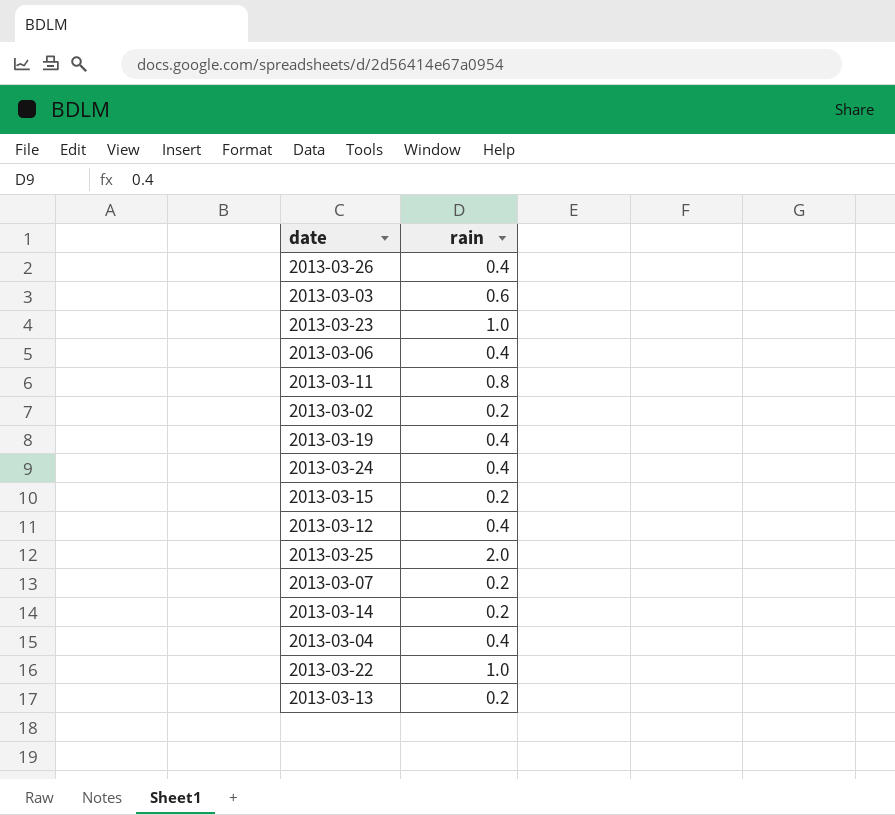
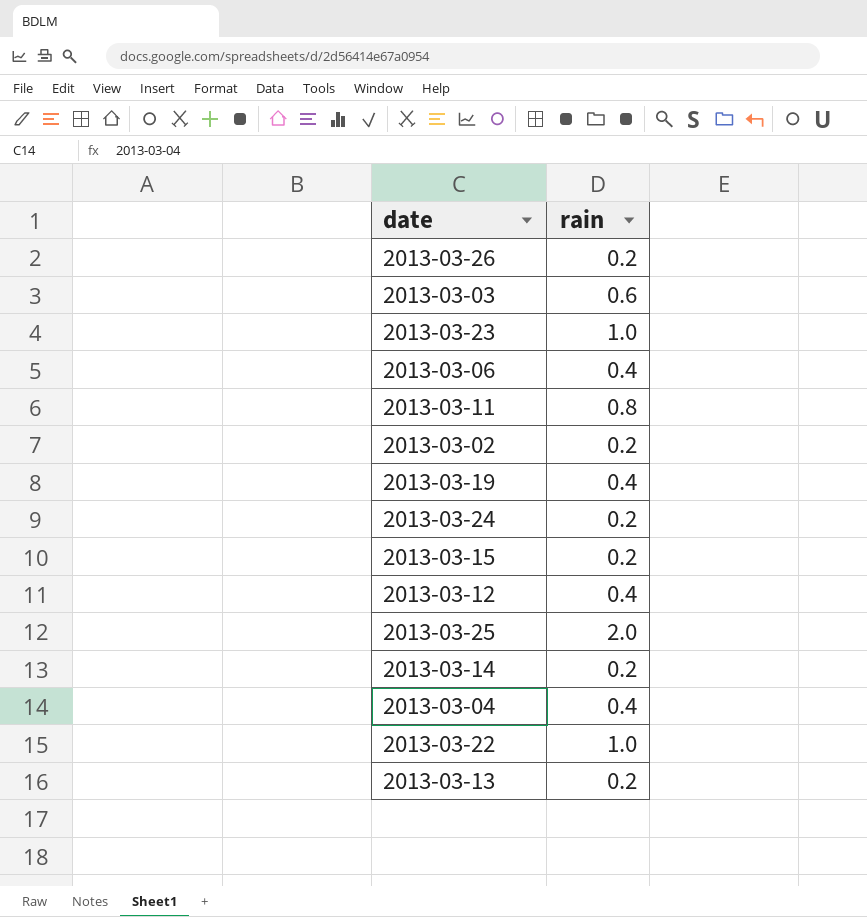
row 2013-03-07: 0.2 -> none
2013-03-26 | rain: 0.4 -> 0.2
2013-03-24 | rain: 0.4 -> 0.2

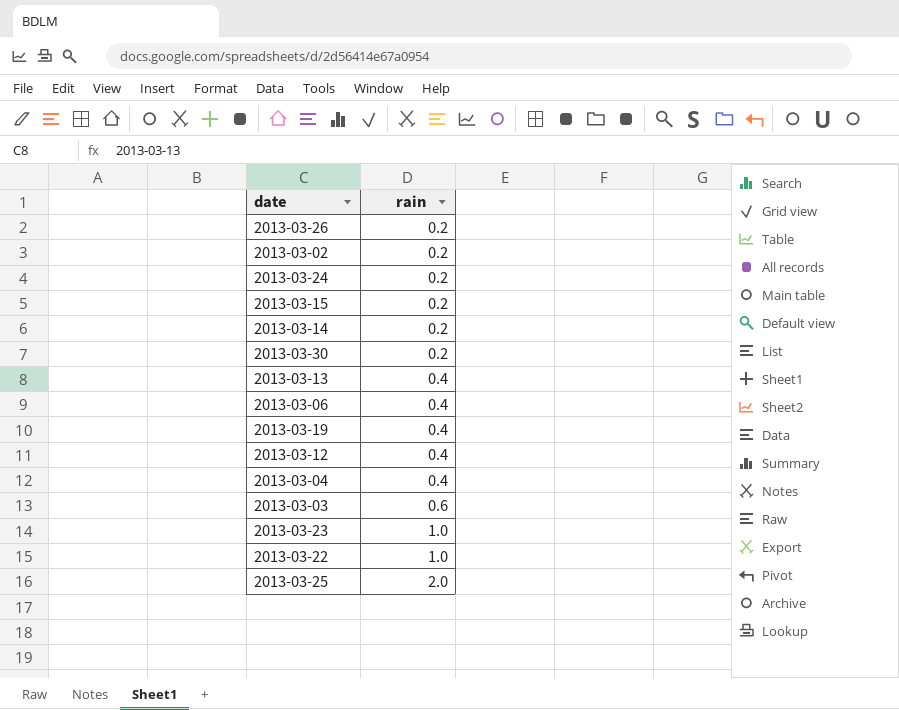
row order: none -> rain ascending
row 2013-03-11: 0.8 -> none
row 2013-03-30: none -> 0.2
2013-03-13 | rain: 0.2 -> 0.4

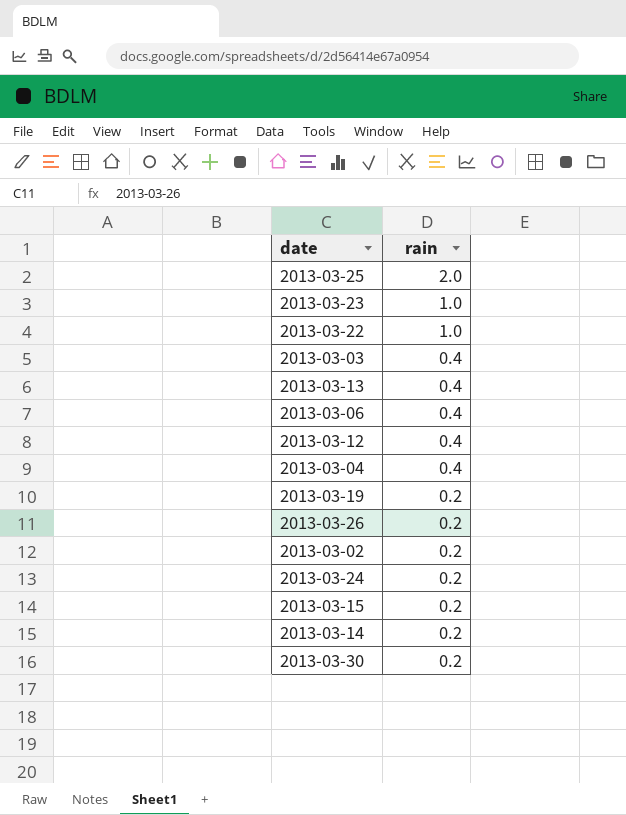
row order: rain ascending -> rain descending
2013-03-03 | rain: 0.6 -> 0.4
2013-03-19 | rain: 0.4 -> 0.2

